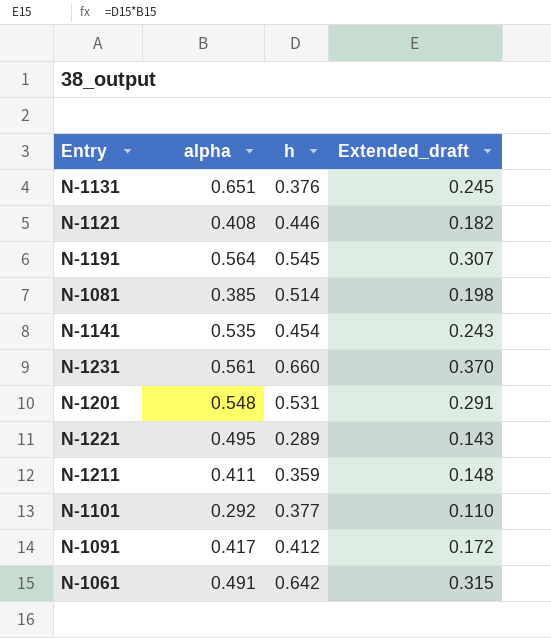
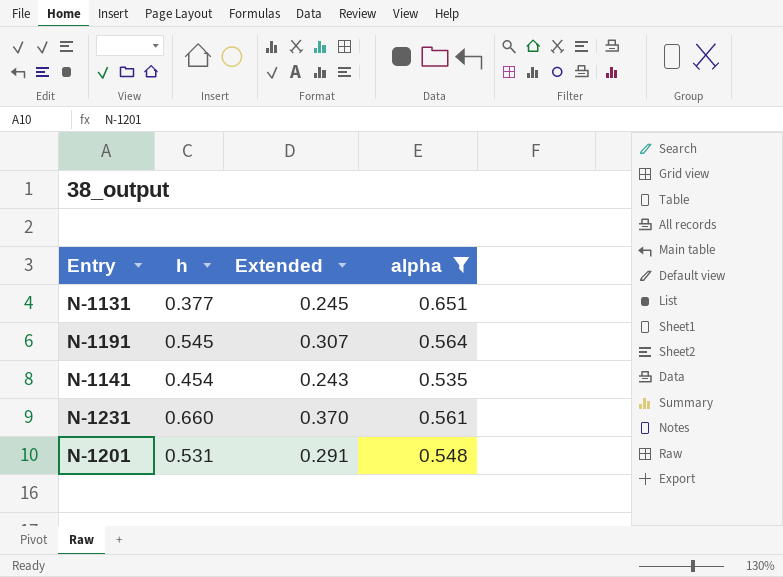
filter: none -> alpha >= 0.535
column name: Extended_draft -> Extended
column alpha | position: 2 -> 4
N-1131 | h: 0.376 -> 0.377

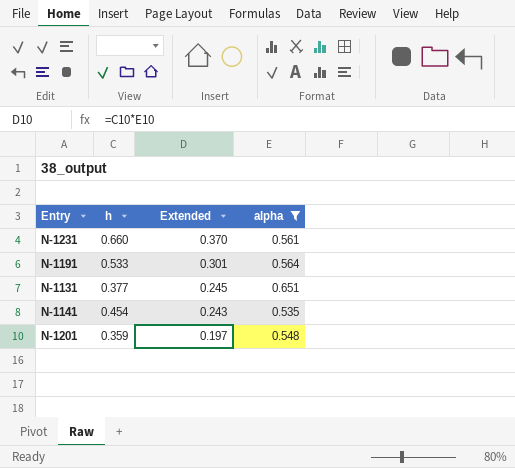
row order: none -> Extended descending
N-1191 | h: 0.545 -> 0.533
N-1191 | Extended: 0.307 -> 0.301
N-1201 | h: 0.531 -> 0.359
N-1201 | Extended: 0.291 -> 0.197

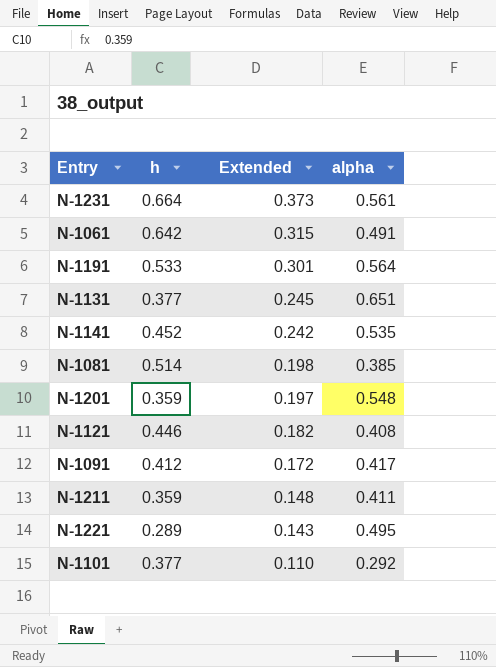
filter: alpha >= 0.535 -> none
N-1231 | h: 0.660 -> 0.664
N-1231 | Extended: 0.370 -> 0.373
N-1141 | h: 0.454 -> 0.452
N-1141 | Extended: 0.243 -> 0.242

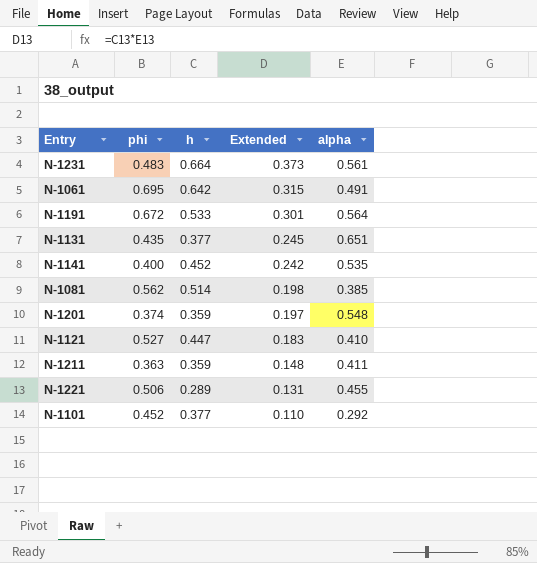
column phi | position: none -> 2
row N-1091: 0.412 | 0.172 | 0.417 -> none
N-1121 | h: 0.446 -> 0.447
N-1121 | Extended: 0.182 -> 0.183
N-1121 | alpha: 0.408 -> 0.410
N-1221 | Extended: 0.143 -> 0.131
N-1221 | alpha: 0.495 -> 0.455

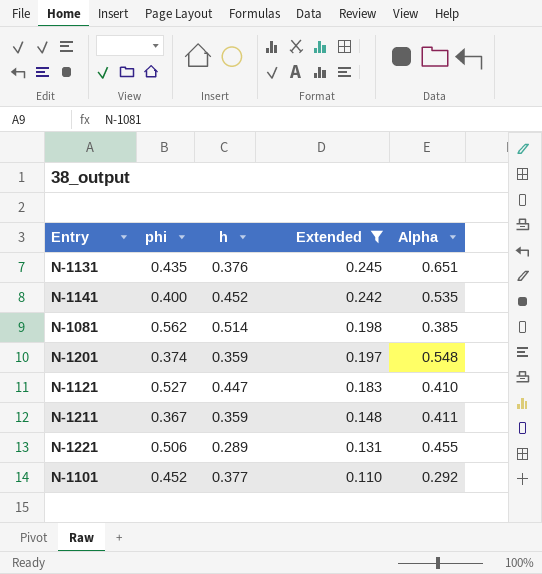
filter: none -> Extended <= 0.245
column name: alpha -> Alpha
N-1131 | h: 0.377 -> 0.376
N-1211 | phi: 0.363 -> 0.367

